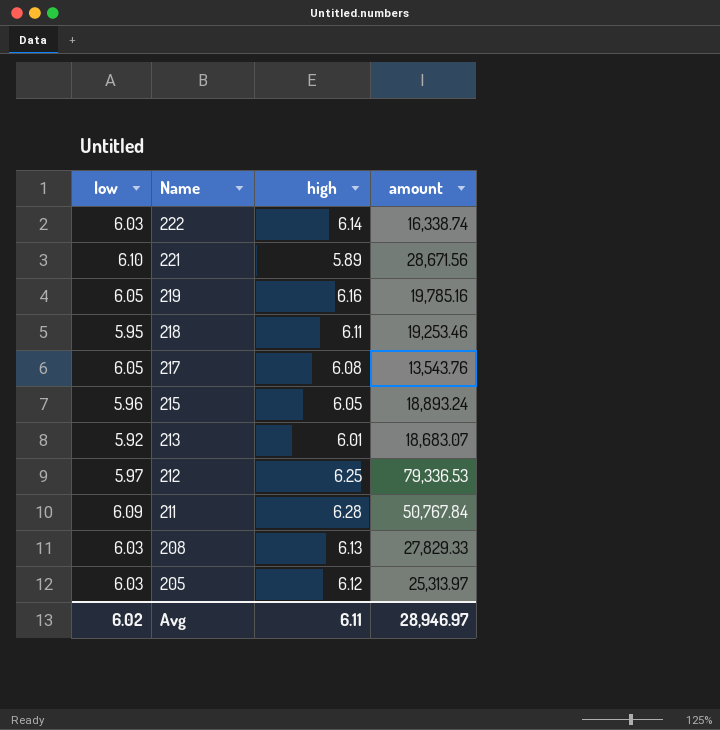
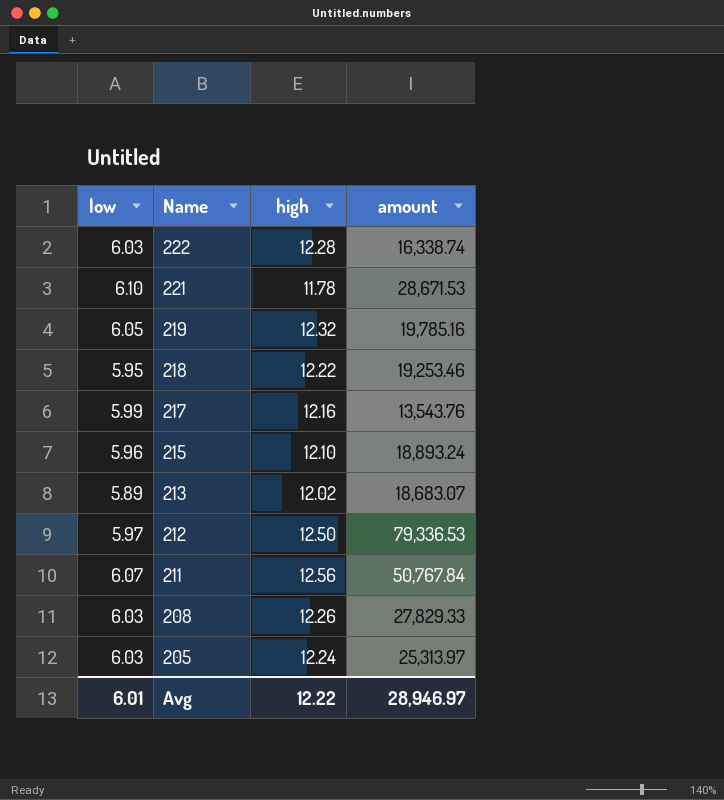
222 | high: 6.14 -> 12.28
221 | high: 5.89 -> 11.78
221 | amount: 28,671.56 -> 28,671.53
219 | high: 6.16 -> 12.32
218 | high: 6.11 -> 12.22
217 | low: 6.05 -> 5.99
217 | high: 6.08 -> 12.16
215 | high: 6.05 -> 12.10
213 | low: 5.92 -> 5.89
213 | high: 6.01 -> 12.02
212 | high: 6.25 -> 12.50
211 | low: 6.09 -> 6.07
211 | high: 6.28 -> 12.56
208 | high: 6.13 -> 12.26
205 | high: 6.12 -> 12.24
Avg | low: 6.02 -> 6.01
Avg | high: 6.11 -> 12.22

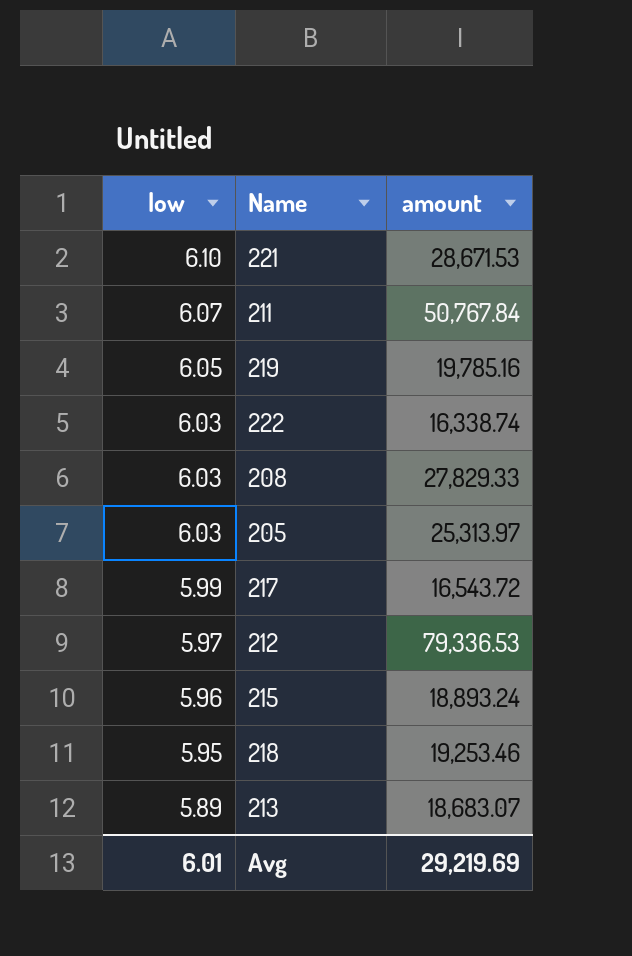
row order: Name descending -> low descending
column high | position: 3 -> none
217 | amount: 13,543.76 -> 16,543.72
Avg | amount: 28,946.97 -> 29,219.69

